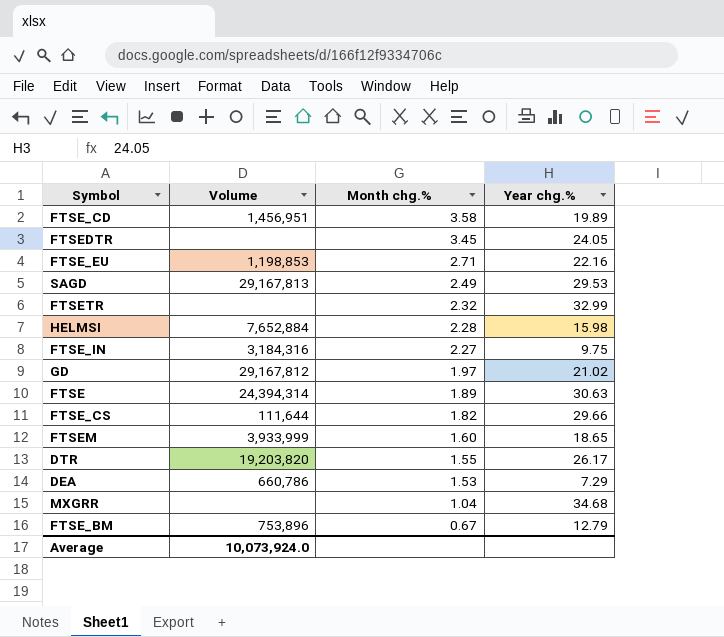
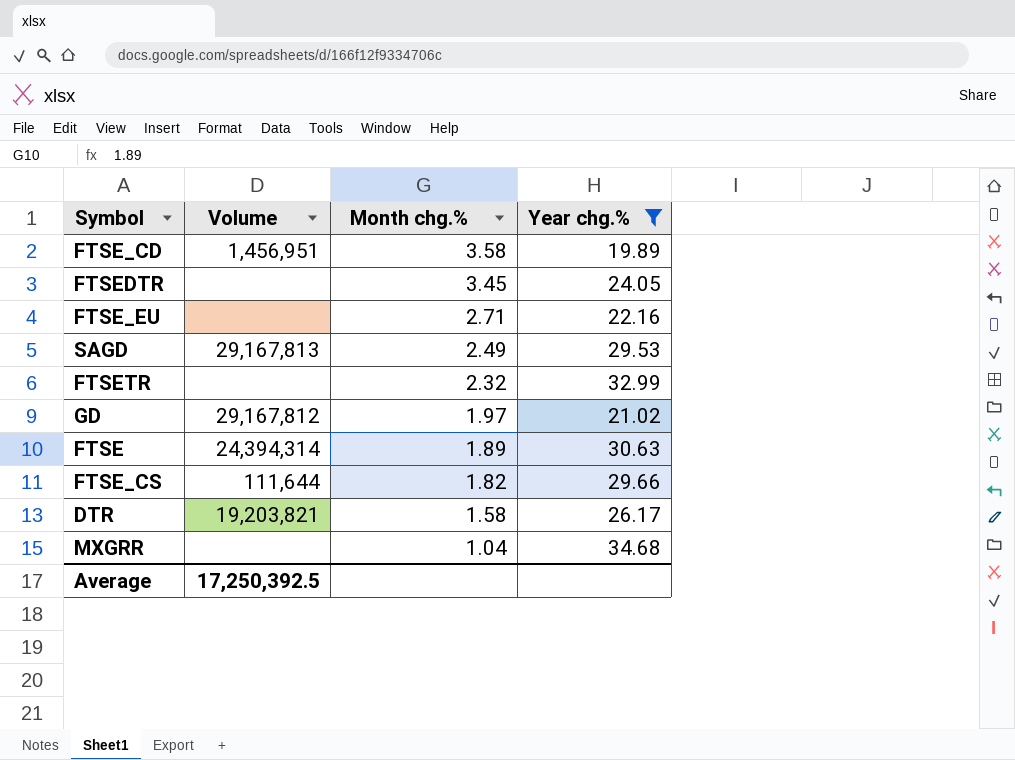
filter: none -> Year chg.% >= 19.89
FTSE_EU | Volume: 1,198,853 -> none
DTR | Volume: 19,203,820 -> 19,203,821
DTR | Month chg.%: 1.55 -> 1.58
Average | Volume: 10,073,924.0 -> 17,250,392.5

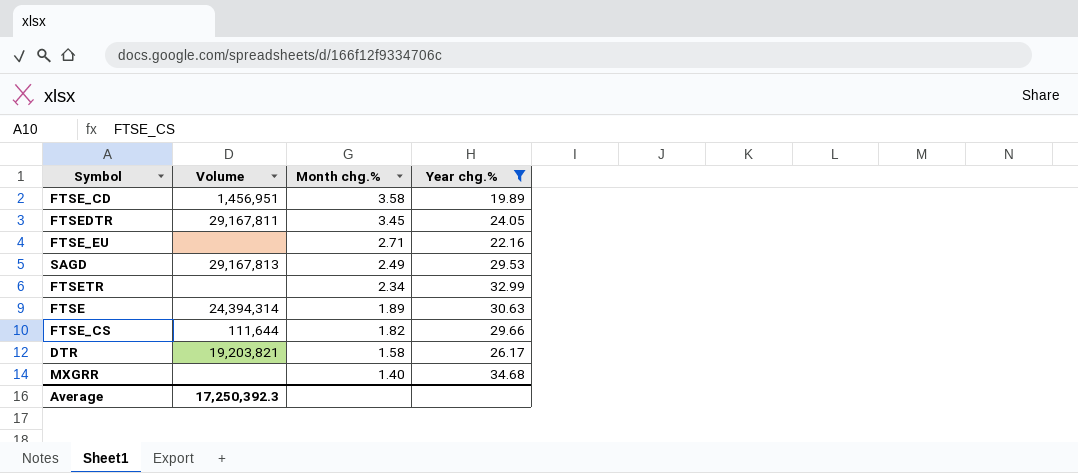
row GD: 29,167,812 | 1.97 | 21.02 -> none
FTSEDTR | Volume: none -> 29,167,811
FTSETR | Month chg.%: 2.32 -> 2.34
MXGRR | Month chg.%: 1.04 -> 1.40
Average | Volume: 17,250,392.5 -> 17,250,392.3

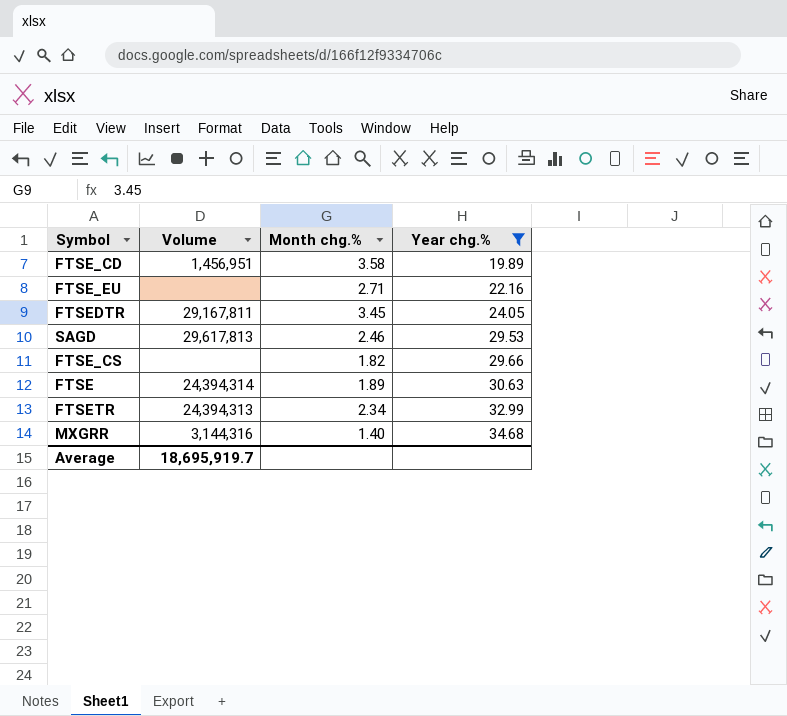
row order: Month chg.% descending -> Year chg.% ascending
row DTR: 19,203,821 | 1.58 | 26.17 -> none
SAGD | Volume: 29,167,813 -> 29,617,813
SAGD | Month chg.%: 2.49 -> 2.46
FTSE_CS | Volume: 111,644 -> none
FTSETR | Volume: none -> 24,394,313
MXGRR | Volume: none -> 3,144,316
Average | Volume: 17,250,392.3 -> 18,695,919.7

